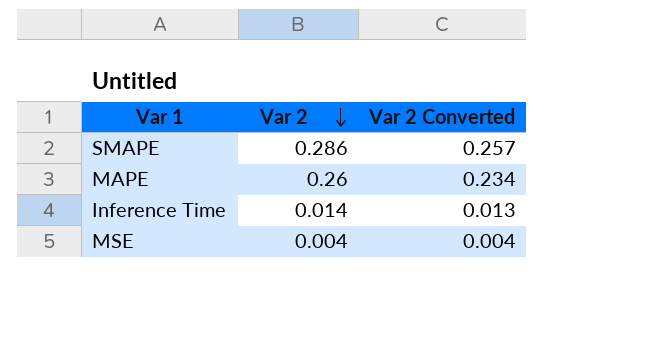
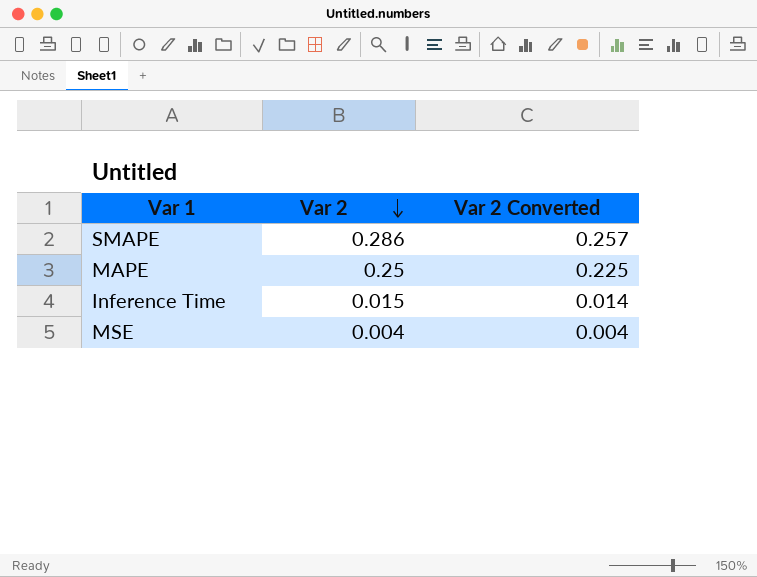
MAPE | Var 2: 0.26 -> 0.25
MAPE | Var 2 Converted: 0.234 -> 0.225
Inference Time | Var 2: 0.014 -> 0.015
Inference Time | Var 2 Converted: 0.013 -> 0.014

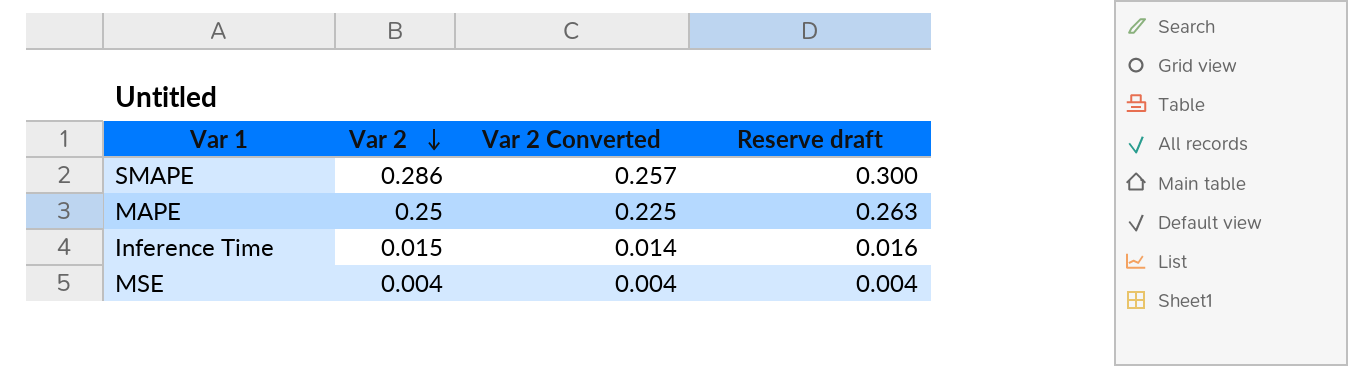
column Reserve draft | formula: none -> [Var 2] * 1.05

